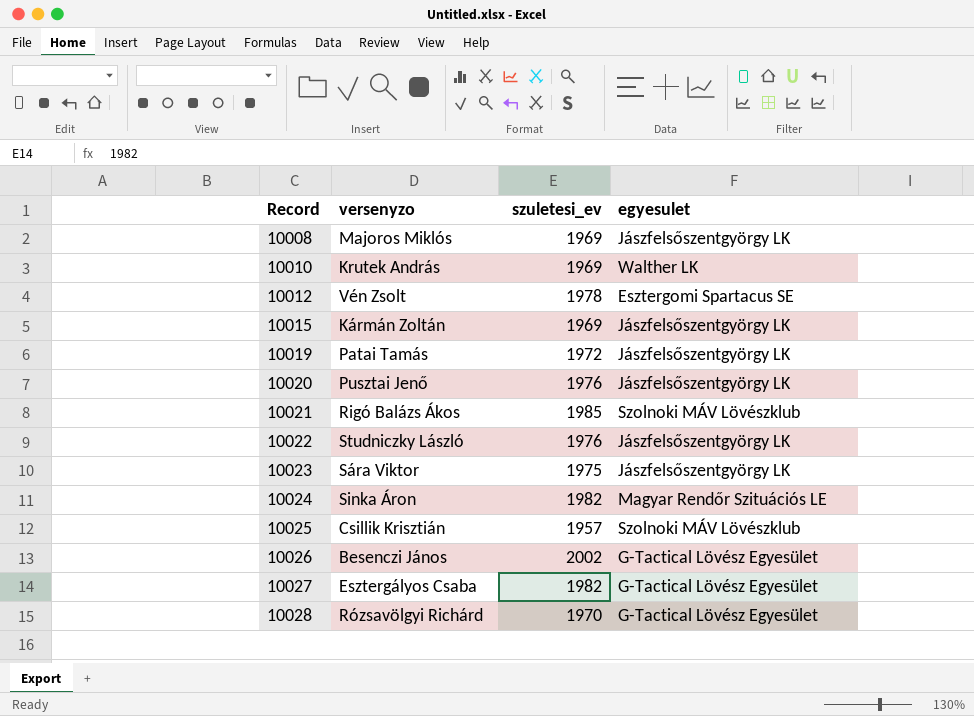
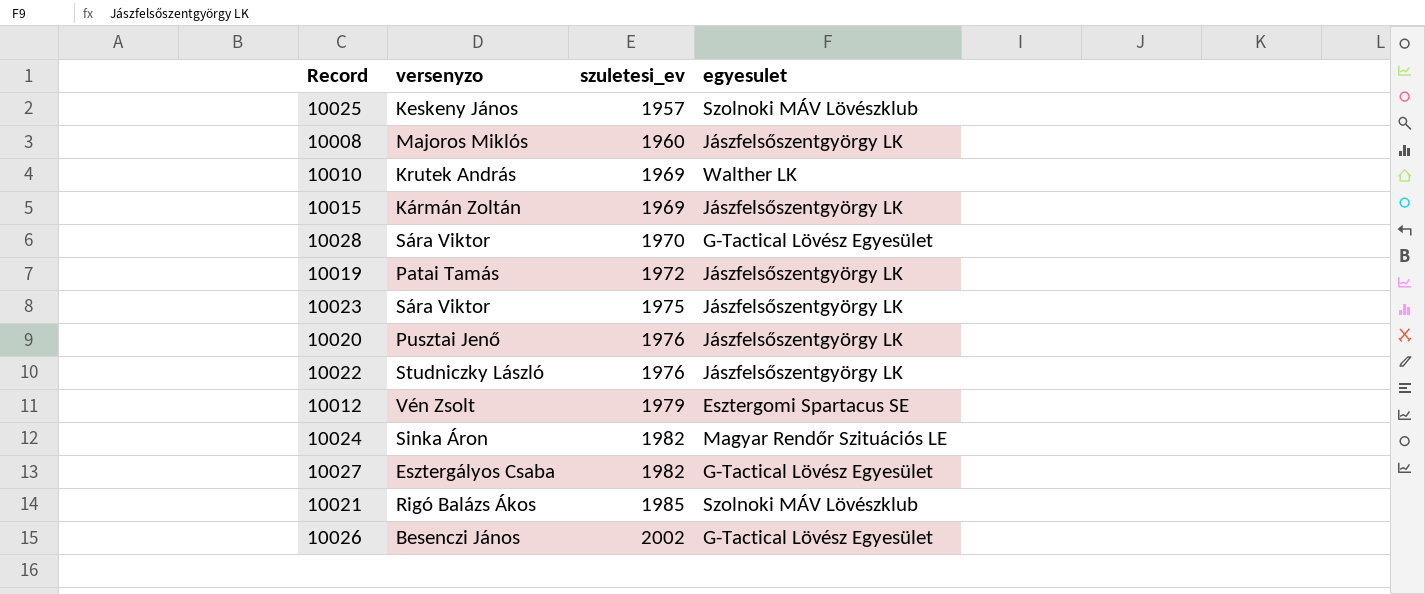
row order: Record ascending -> szuletesi_ev ascending
10025 | versenyzo: Csillik Krisztián -> Keskeny János
10008 | szuletesi_ev: 1969 -> 1960
10028 | versenyzo: Rózsavölgyi Richárd -> Sára Viktor
10012 | szuletesi_ev: 1978 -> 1979

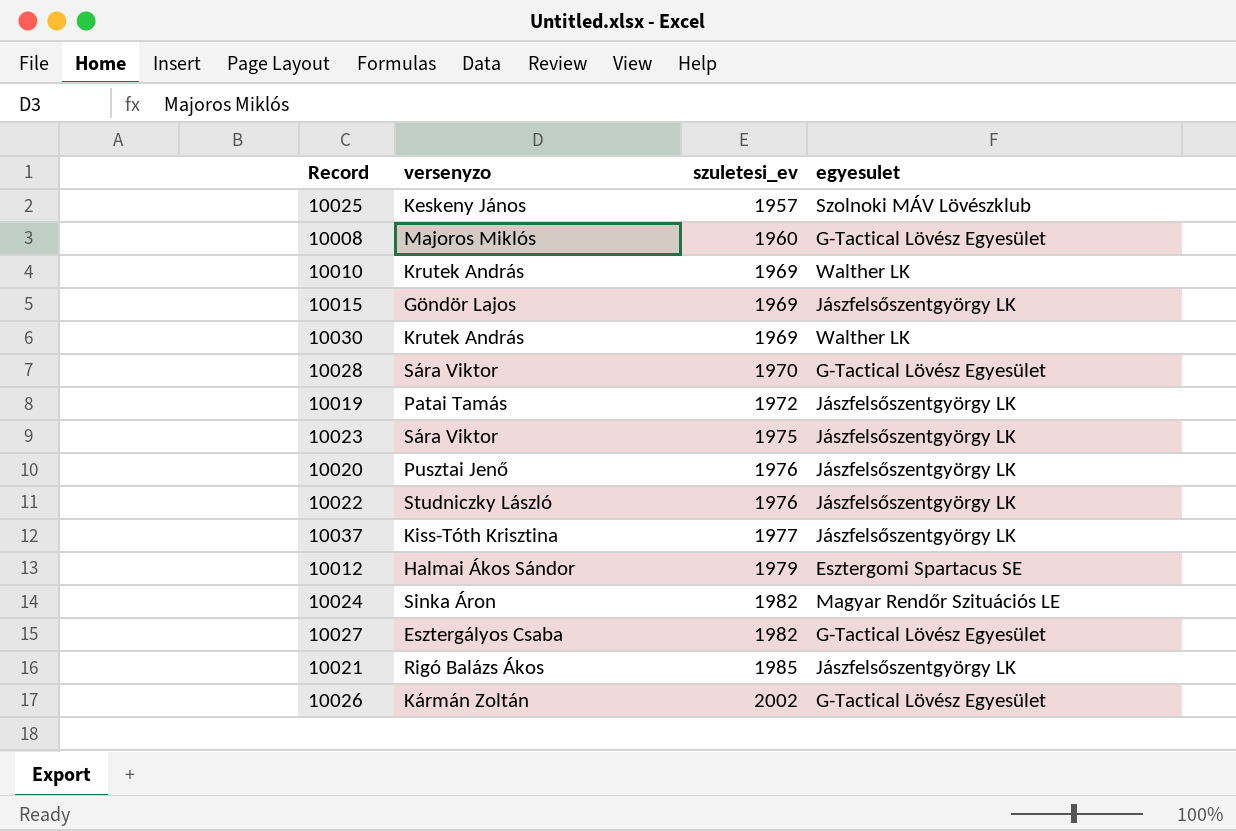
10008 | egyesulet: Jászfelsőszentgyörgy LK -> G-Tactical Lövész Egyesület
10015 | versenyzo: Kármán Zoltán -> Göndör Lajos
row 10030: none -> Krutek András | 1969 | Walther LK
row 10037: none -> Kiss-Tóth Krisztina | 1977 | Jászfelsőszentgyörgy LK
10012 | versenyzo: Vén Zsolt -> Halmai Ákos Sándor
10021 | egyesulet: Szolnoki MÁV Lövészklub -> Jászfelsőszentgyörgy LK
10026 | versenyzo: Besenczi János -> Kármán Zoltán

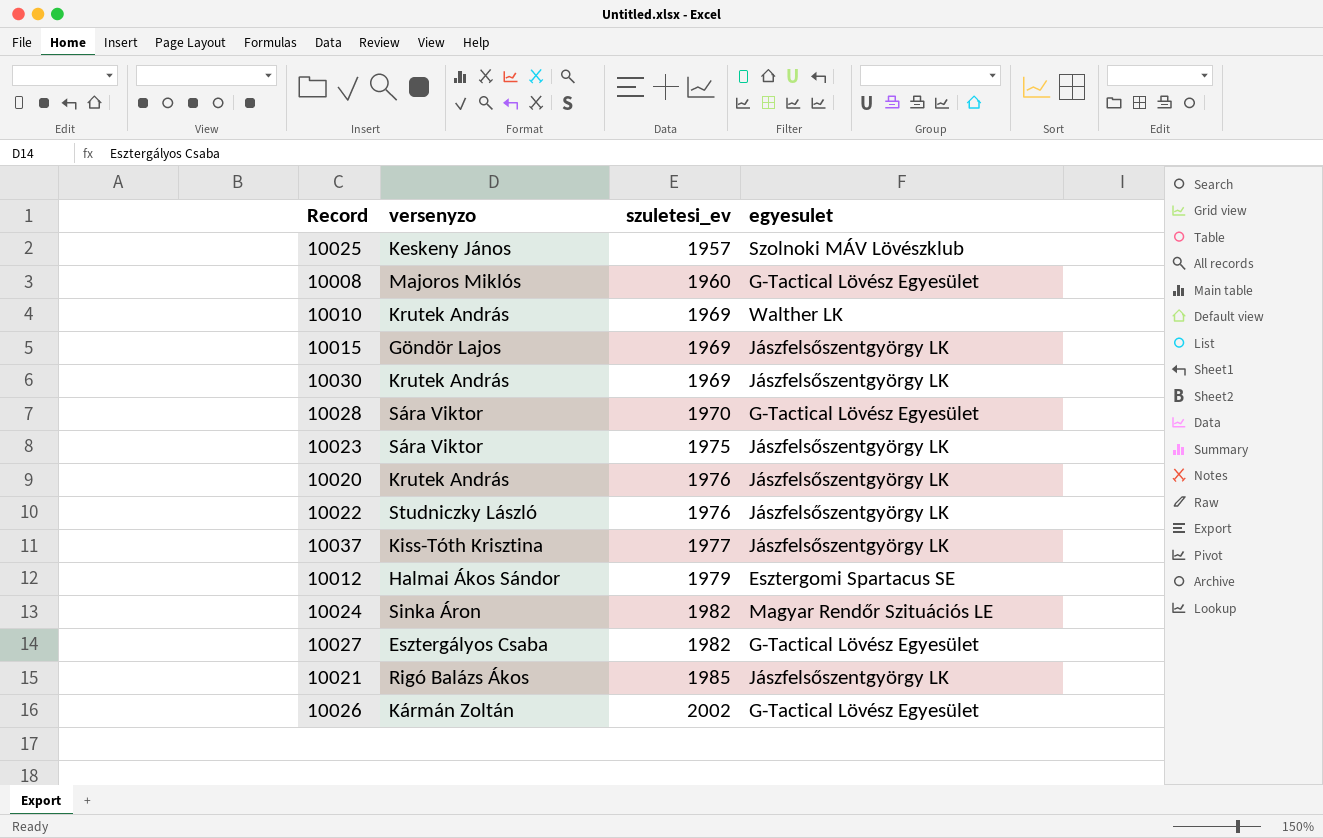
row 10019: Patai Tamás | 1972 | Jászfelsőszentgyörgy LK -> none
10030 | egyesulet: Walther LK -> Jászfelsőszentgyörgy LK
10020 | versenyzo: Pusztai Jenő -> Krutek András

